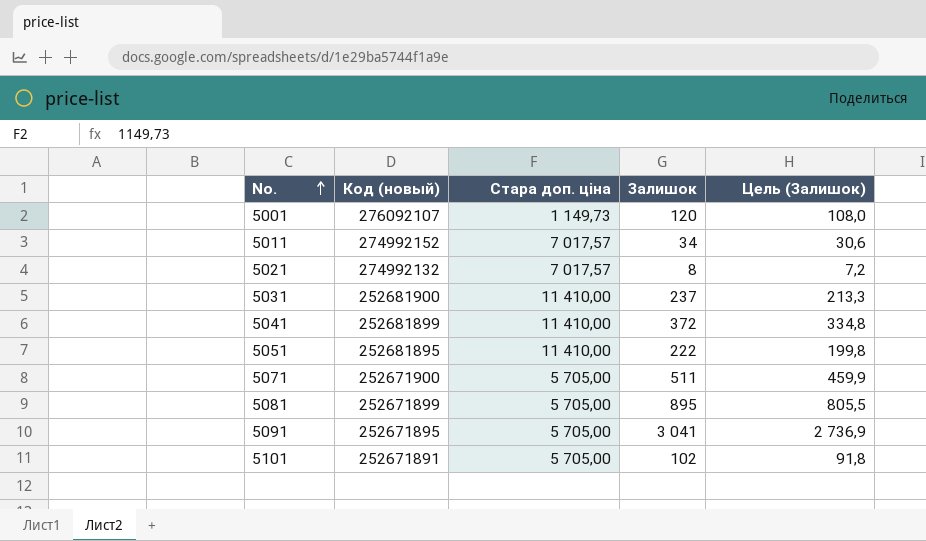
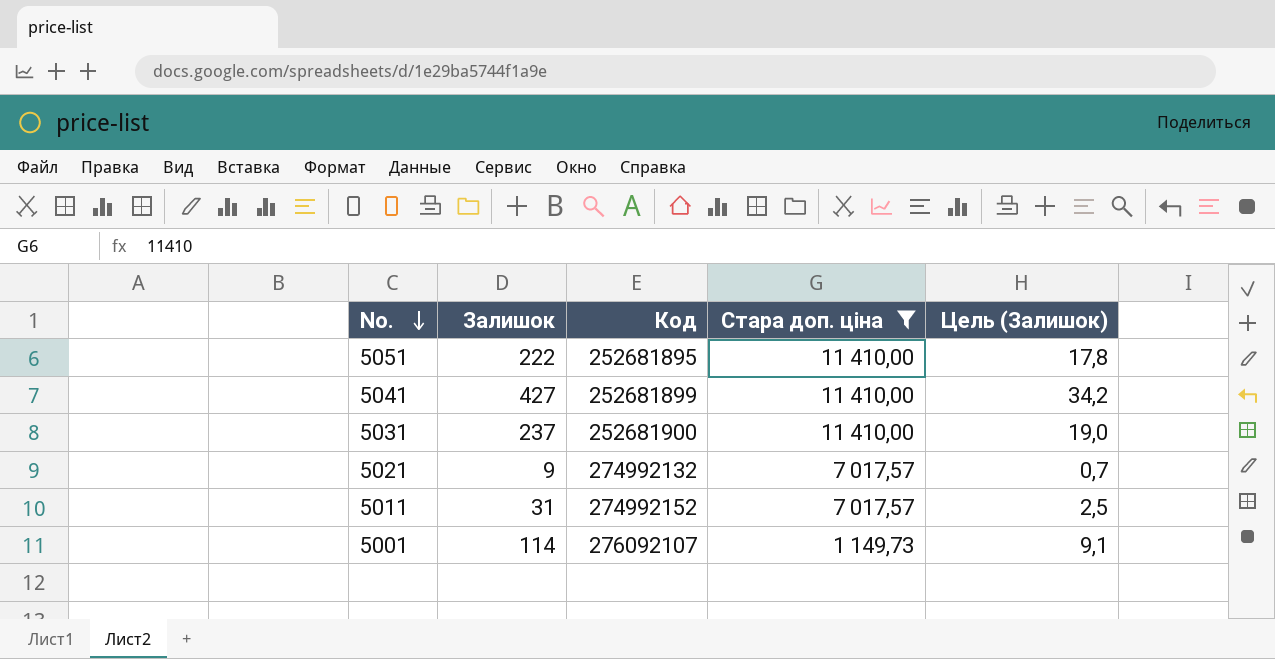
filter: none -> Стара доп. ціна != 5 705,00
row order: No. ascending -> No. descending
column Залишок | position: 4 -> 2
column name: Код (новый) -> Код
column Цель (Залишок) | formula: [Залишок] * 0,9 -> [Залишок] * 0,08
5041 | Залишок: 372 -> 427
5021 | Залишок: 8 -> 9
5011 | Залишок: 34 -> 31
5001 | Залишок: 120 -> 114

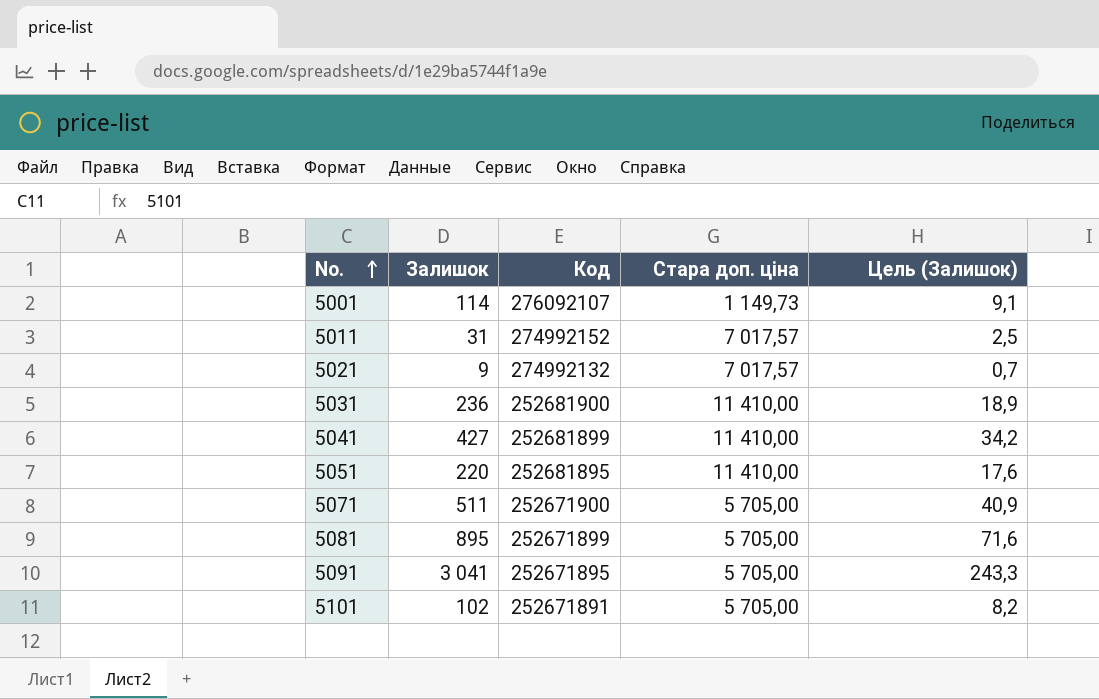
filter: Стара доп. ціна != 5 705,00 -> none
row order: No. descending -> No. ascending
5031 | Залишок: 237 -> 236
5031 | Цель (Залишок): 19,0 -> 18,9
5051 | Залишок: 222 -> 220
5051 | Цель (Залишок): 17,8 -> 17,6

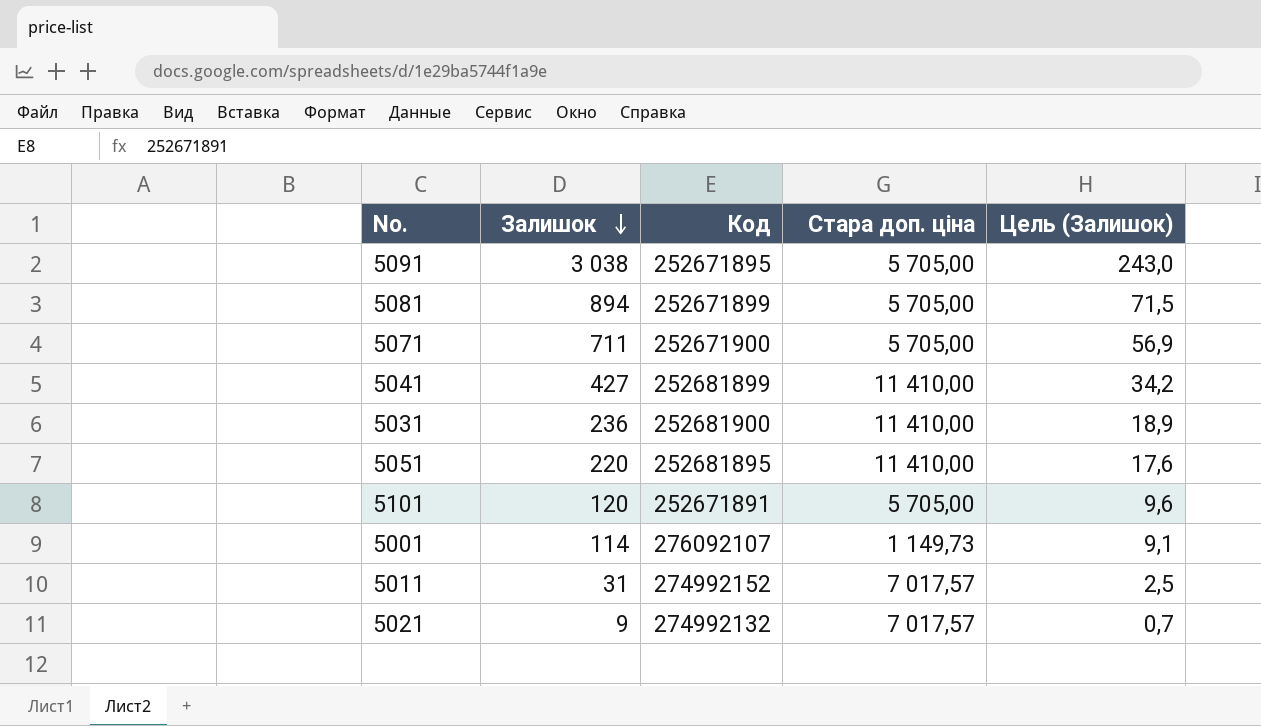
row order: No. ascending -> Залишок descending
5091 | Залишок: 3 041 -> 3 038
5091 | Цель (Залишок): 243,3 -> 243,0
5081 | Залишок: 895 -> 894
5081 | Цель (Залишок): 71,6 -> 71,5
5071 | Залишок: 511 -> 711
5071 | Цель (Залишок): 40,9 -> 56,9
5101 | Залишок: 102 -> 120
5101 | Цель (Залишок): 8,2 -> 9,6

